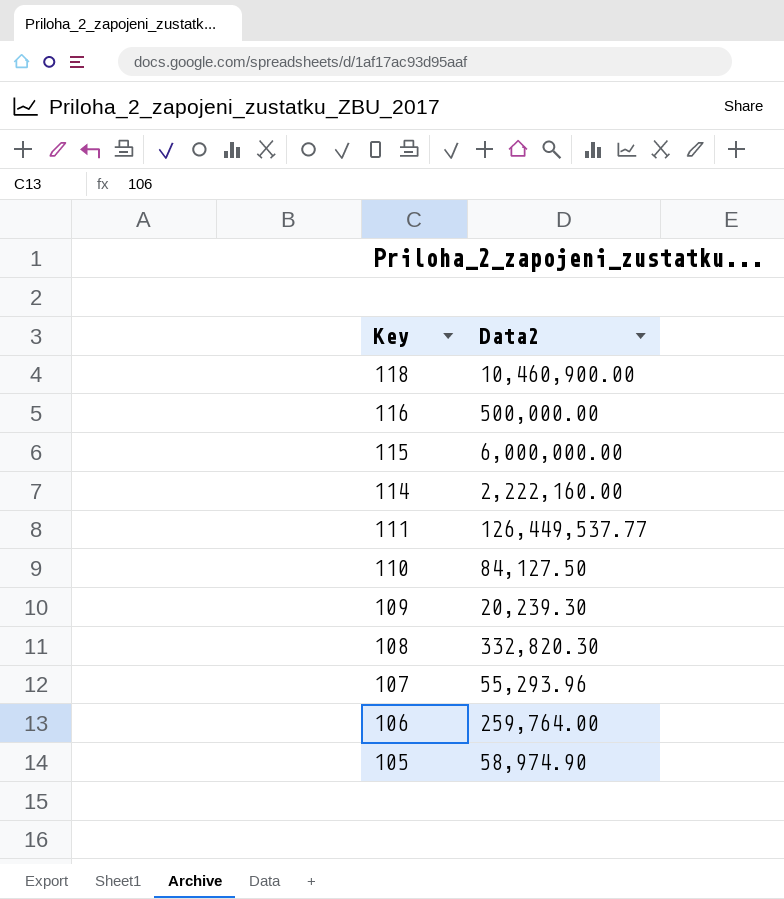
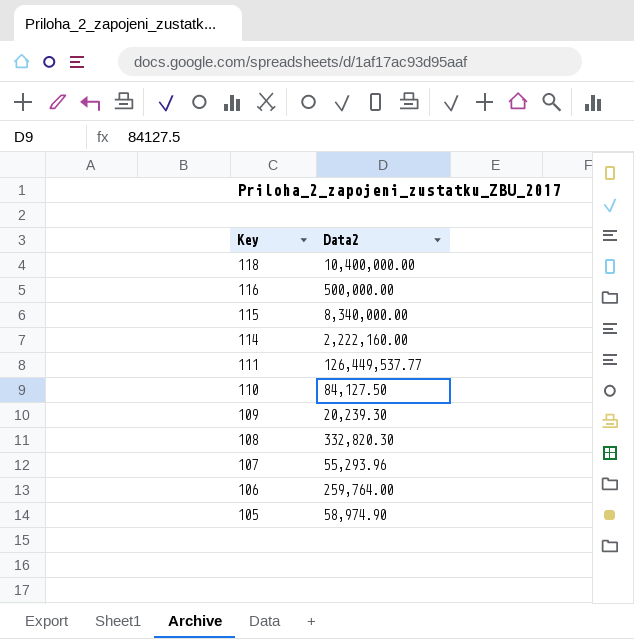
118 | Data2: 10,460,900.00 -> 10,400,000.00
115 | Data2: 6,000,000.00 -> 8,340,000.00

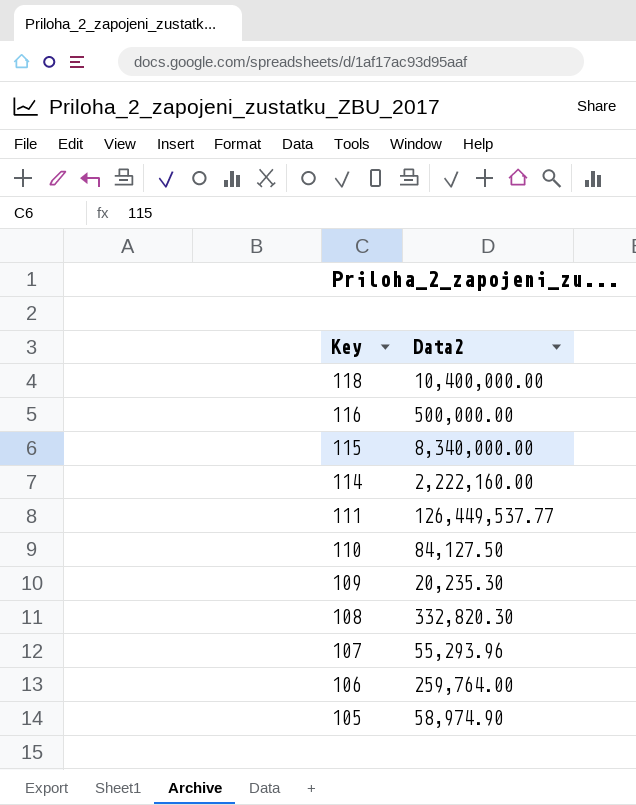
109 | Data2: 20,239.30 -> 20,235.30

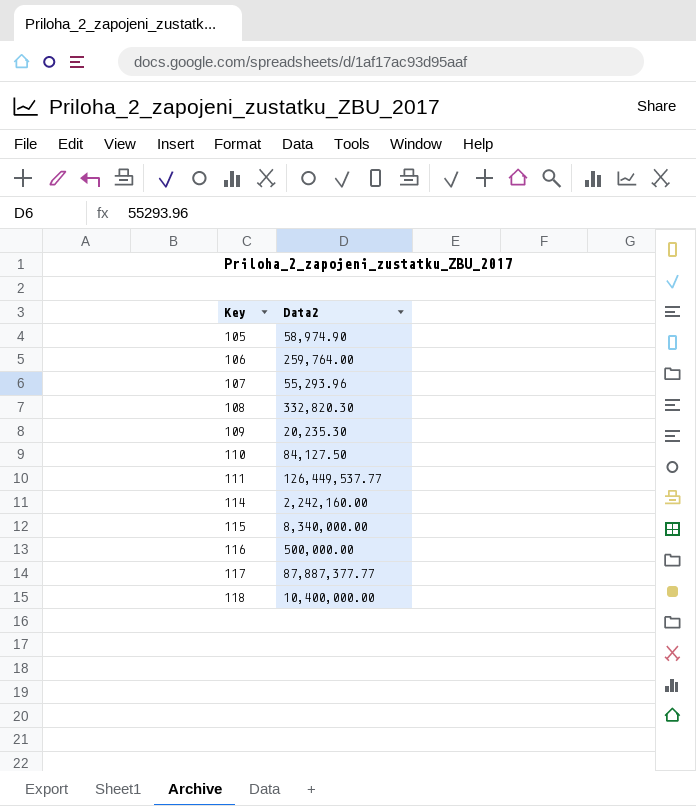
row order: Key descending -> Key ascending
114 | Data2: 2,222,160.00 -> 2,242,160.00
row 117: none -> 87,887,377.77

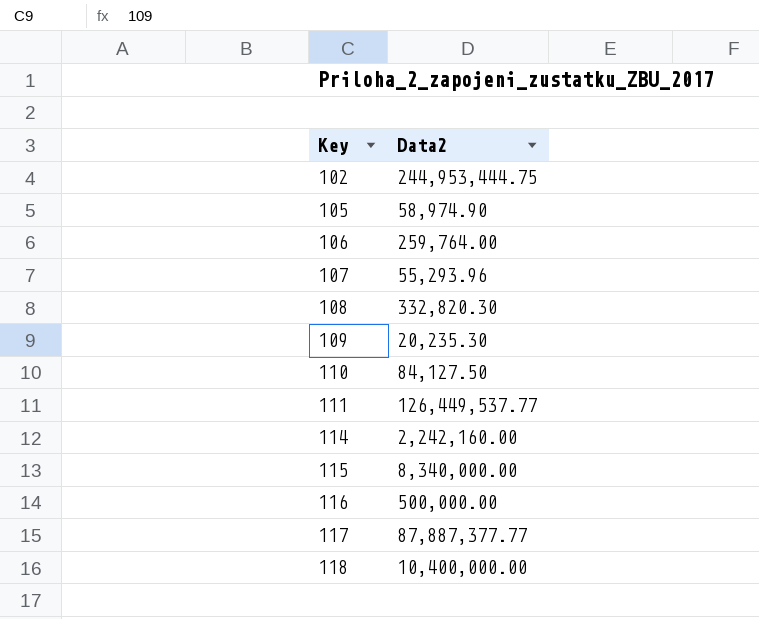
row 102: none -> 244,953,444.75

